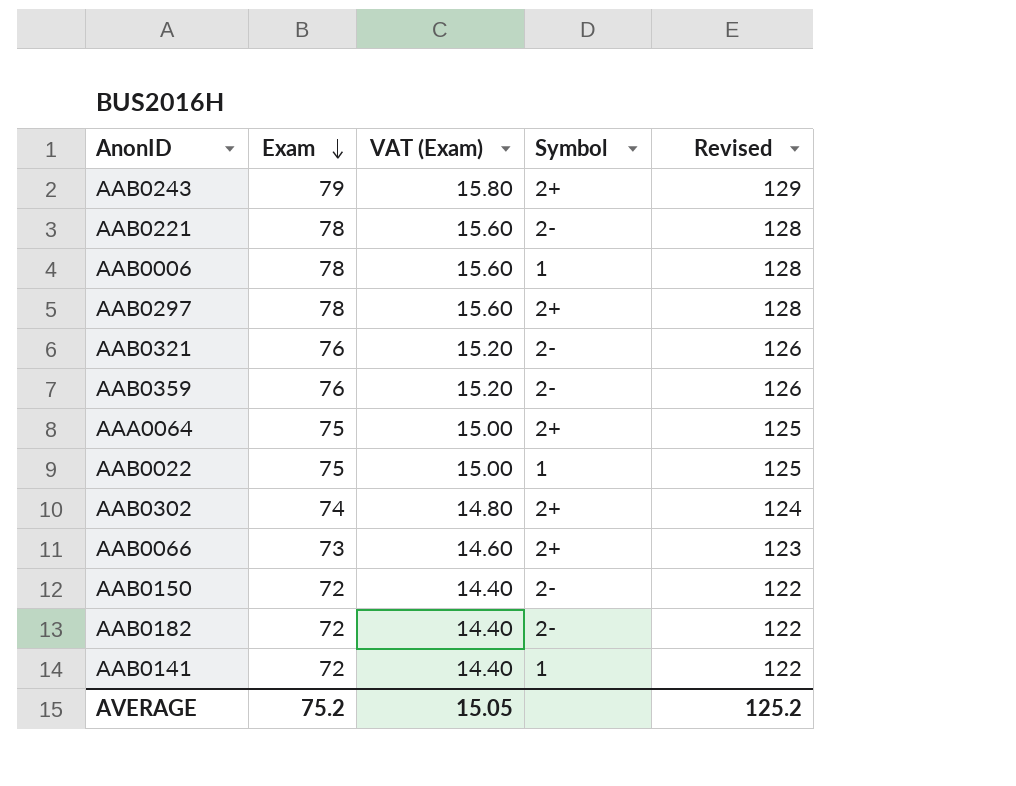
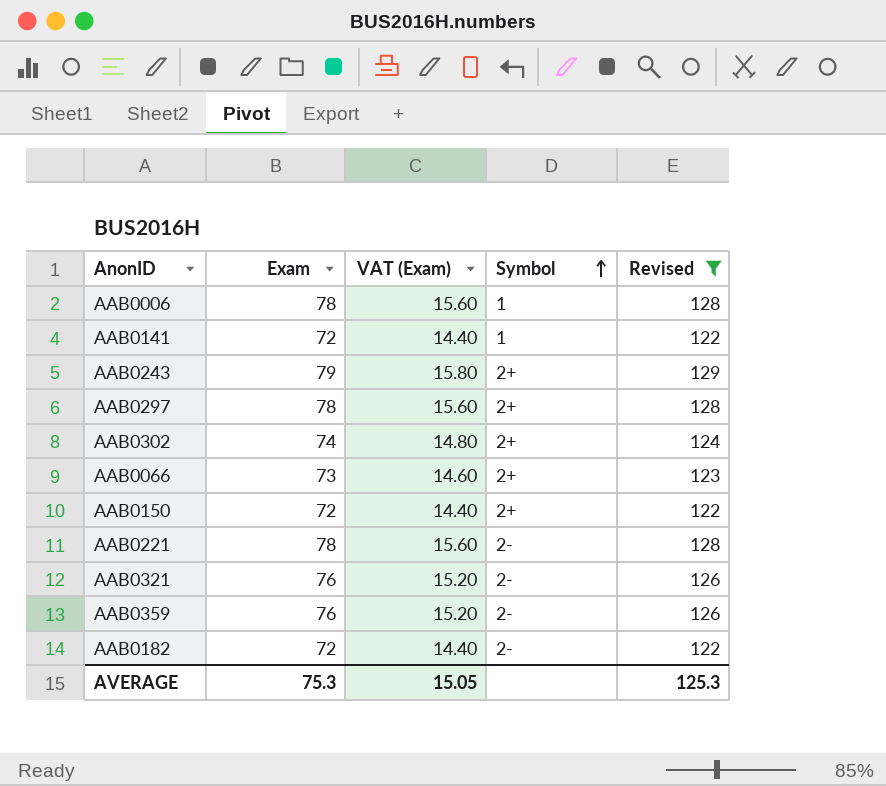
filter: none -> Revised != 125
row order: Exam descending -> Symbol ascending
AAB0150 | Symbol: 2- -> 2+
AVERAGE | Exam: 75.2 -> 75.3
AVERAGE | Revised: 125.2 -> 125.3

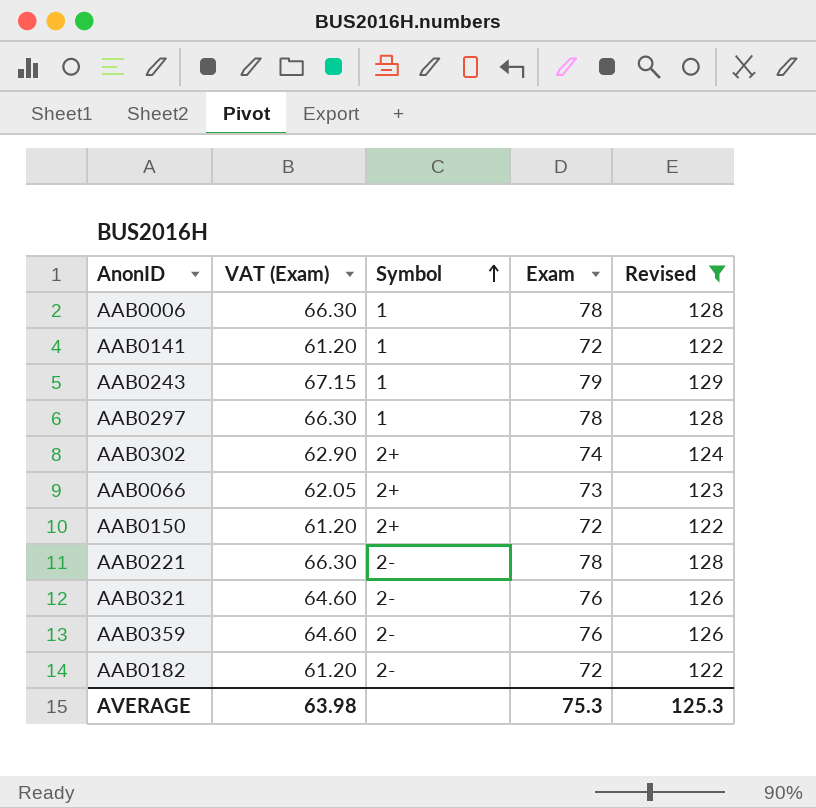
column VAT (Exam) | formula: [Exam] * 0.2 -> [Exam] * 0.85
column Exam | position: 2 -> 4
AAB0243 | Symbol: 2+ -> 1
AAB0297 | Symbol: 2+ -> 1
AVERAGE | VAT (Exam): 15.05 -> 63.98

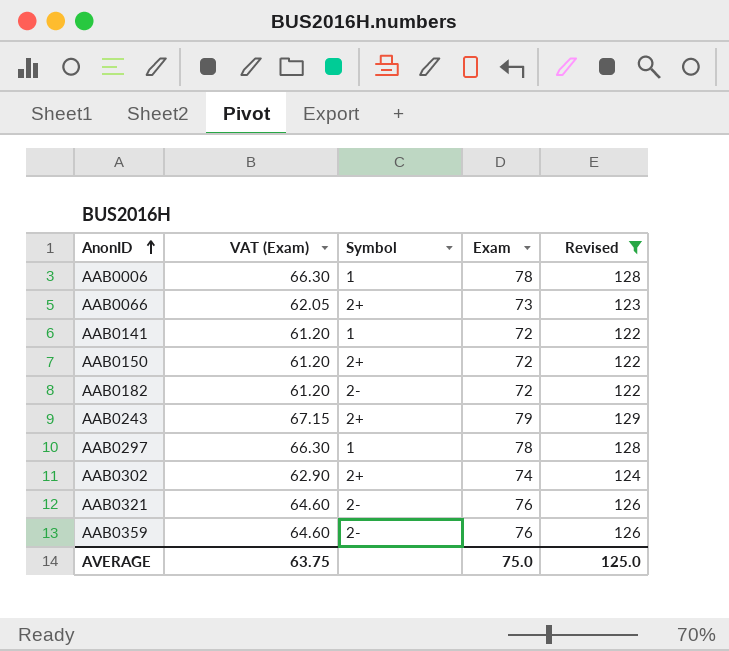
row order: Symbol ascending -> AnonID ascending
row AAB0221: 66.30 | 2- | 78 | 128 -> none
AAB0243 | Symbol: 1 -> 2+
AVERAGE | VAT (Exam): 63.98 -> 63.75
AVERAGE | Exam: 75.3 -> 75.0
AVERAGE | Revised: 125.3 -> 125.0

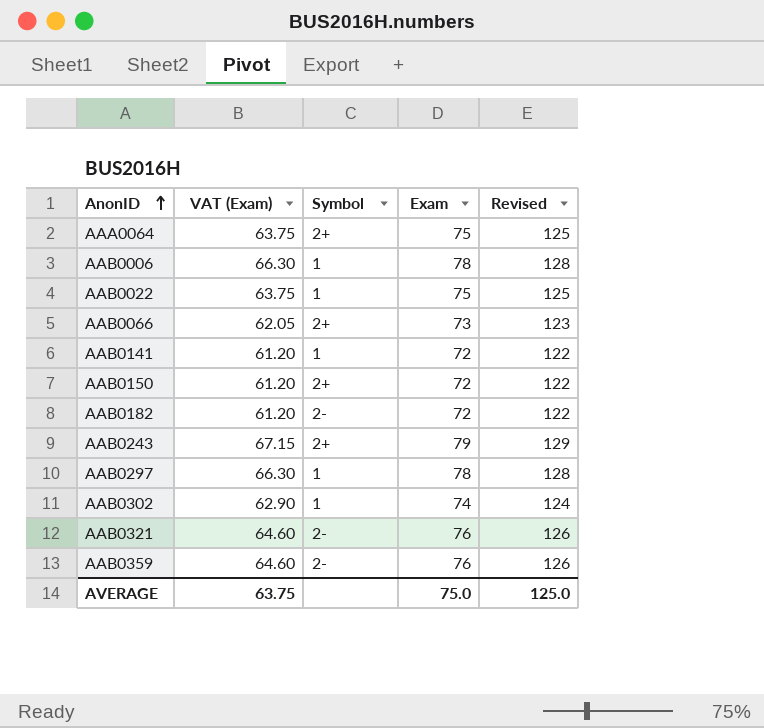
filter: Revised != 125 -> none
AAB0302 | Symbol: 2+ -> 1

